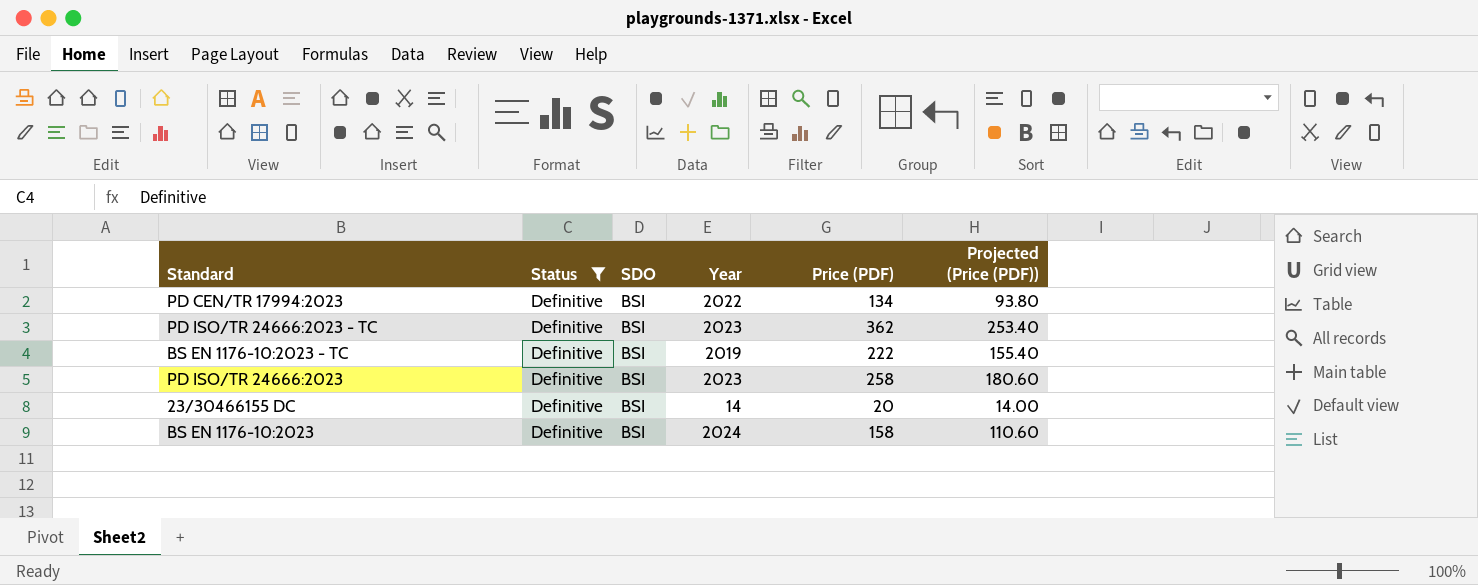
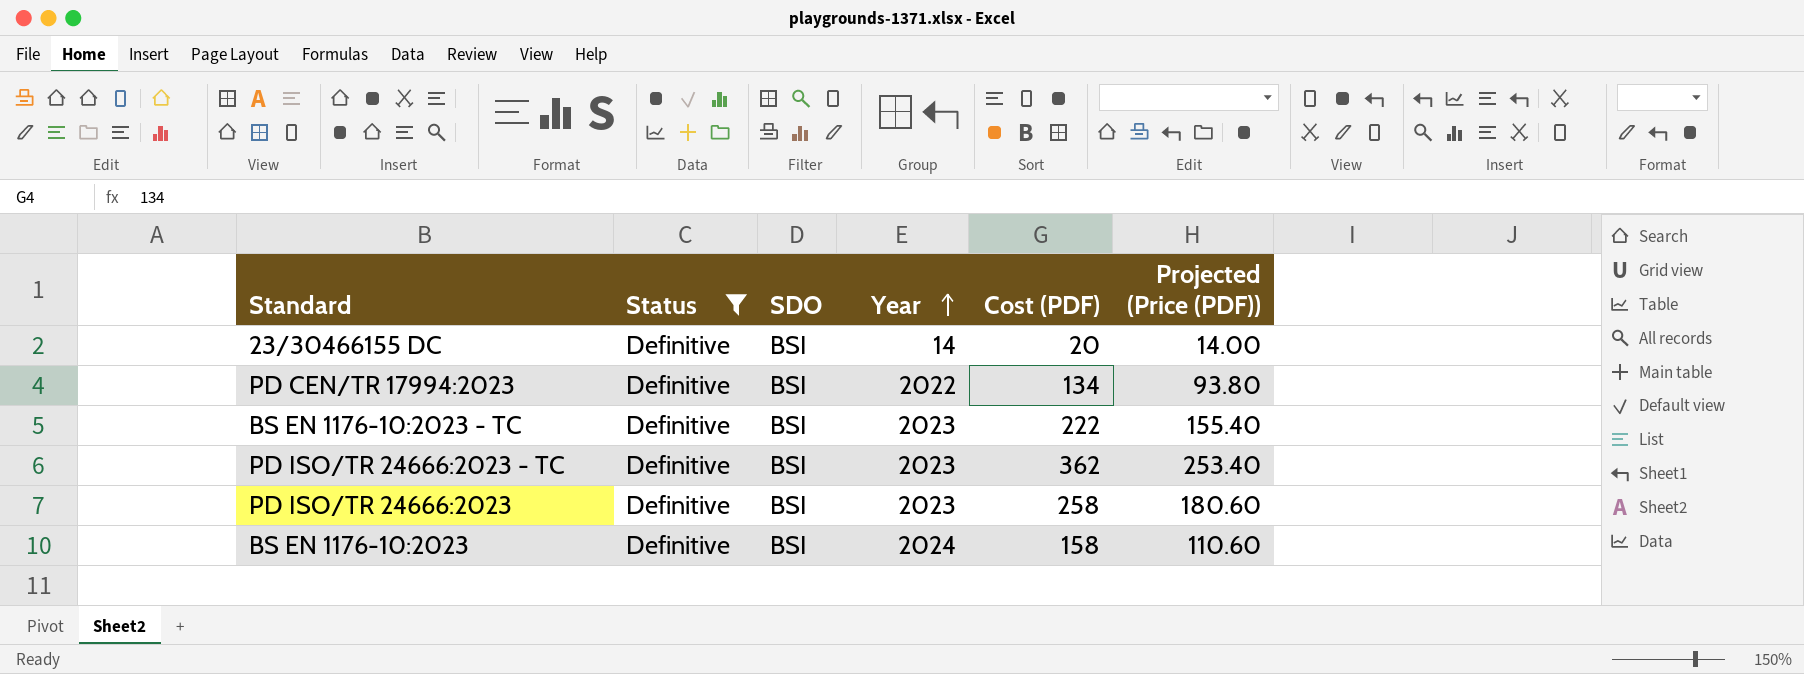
row order: none -> Year ascending
column name: Price (PDF) -> Cost (PDF)
BS EN 1176-10:2023 - TC | Year: 2019 -> 2023

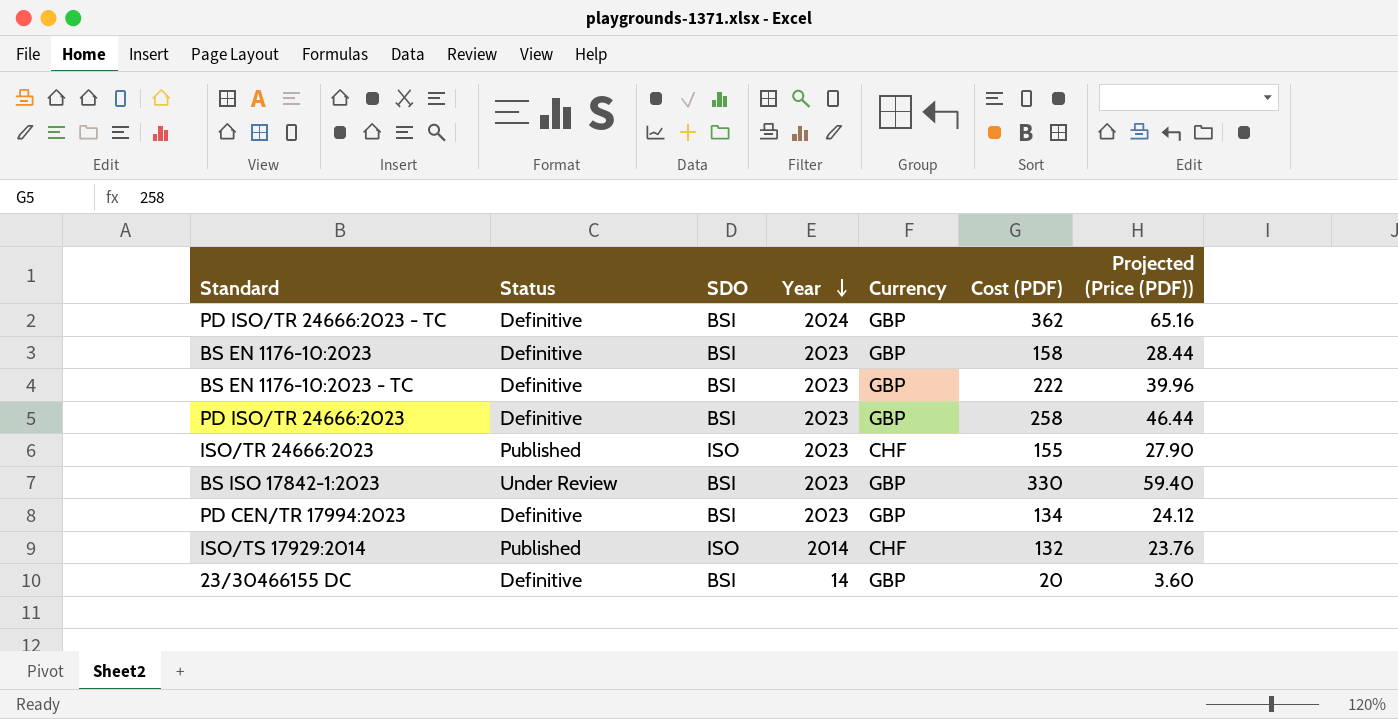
filter: Status = Definitive -> none
row order: Year ascending -> Year descending
column Currency | position: none -> 5
column Projected (Price (PDF)) | formula: [Cost (PDF)] * 0.7 -> [Cost (PDF)] * 0.18
PD ISO/TR 24666:2023 - TC | Year: 2023 -> 2024
BS EN 1176-10:2023 | Year: 2024 -> 2023
PD CEN/TR 17994:2023 | Year: 2022 -> 2023

